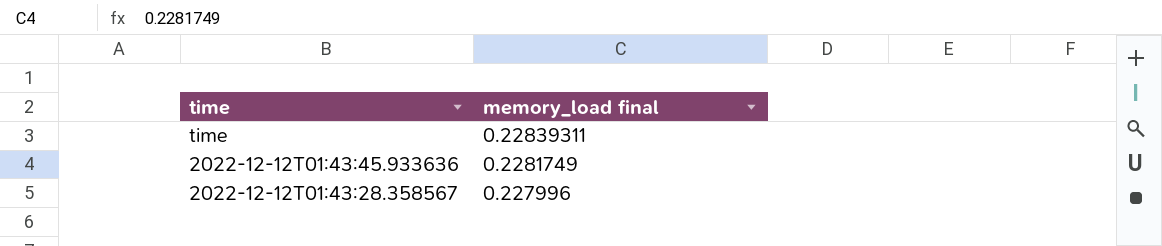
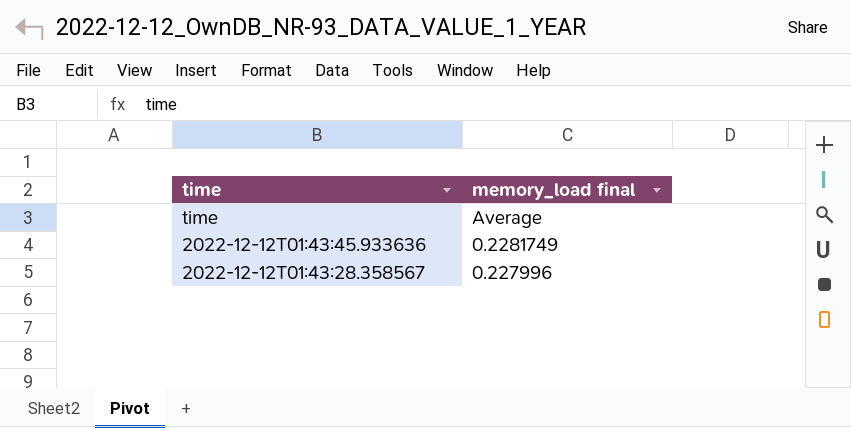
time | memory_load final: 0.22839311 -> Average

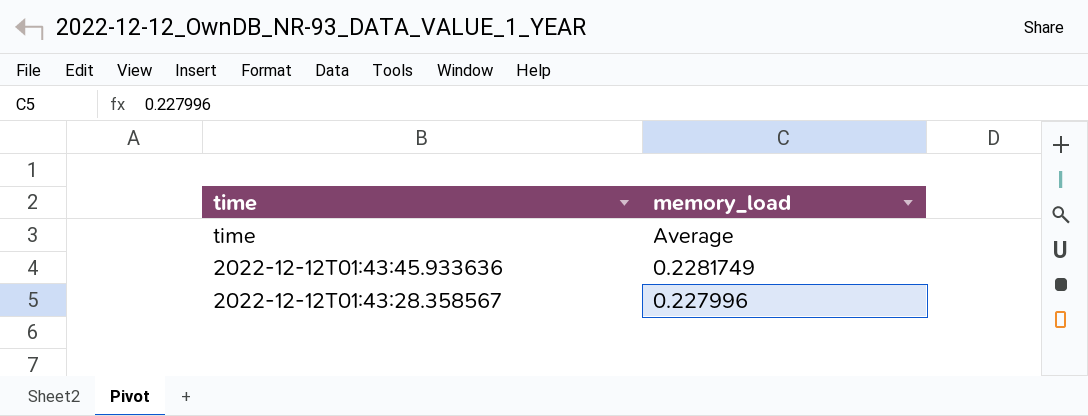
column name: memory_load final -> memory_load

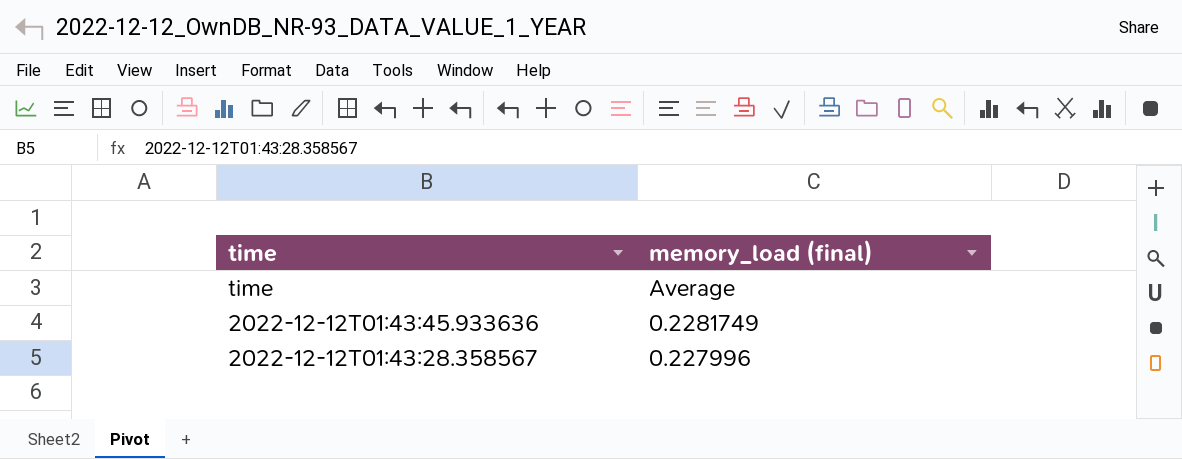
column name: memory_load -> memory_load (final)

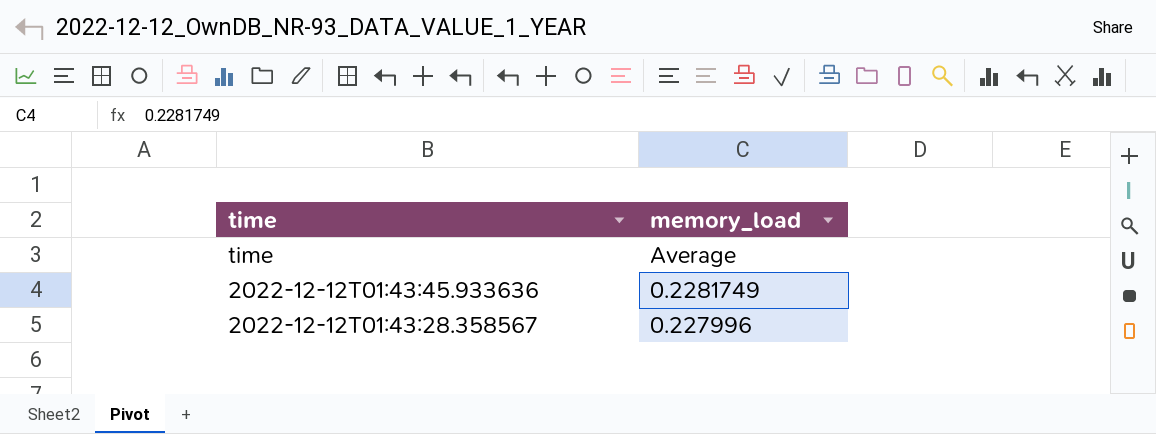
column name: memory_load (final) -> memory_load

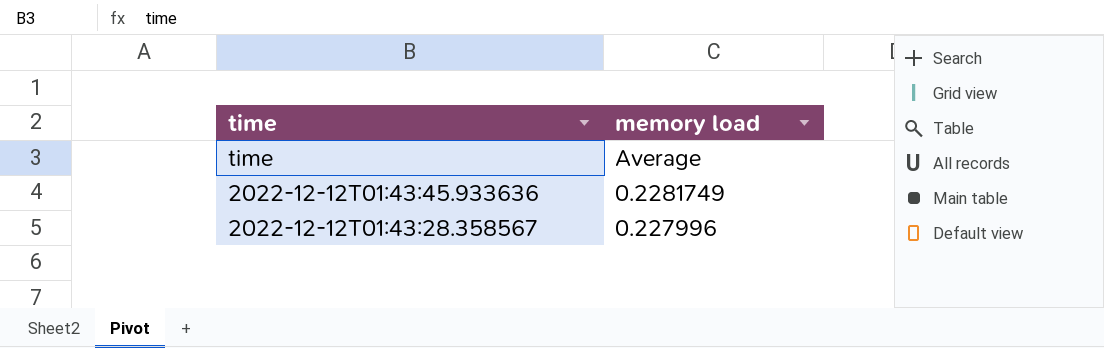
column name: memory_load -> memory load

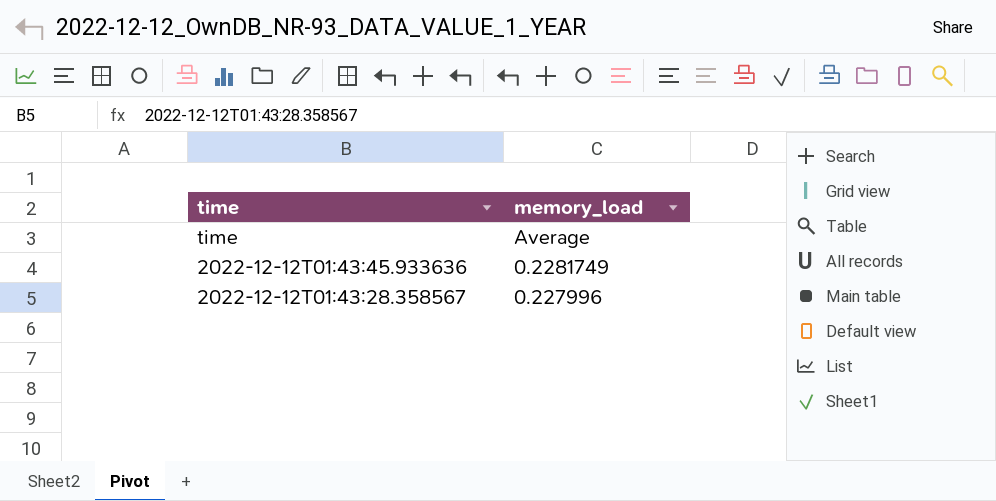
column name: memory load -> memory_load

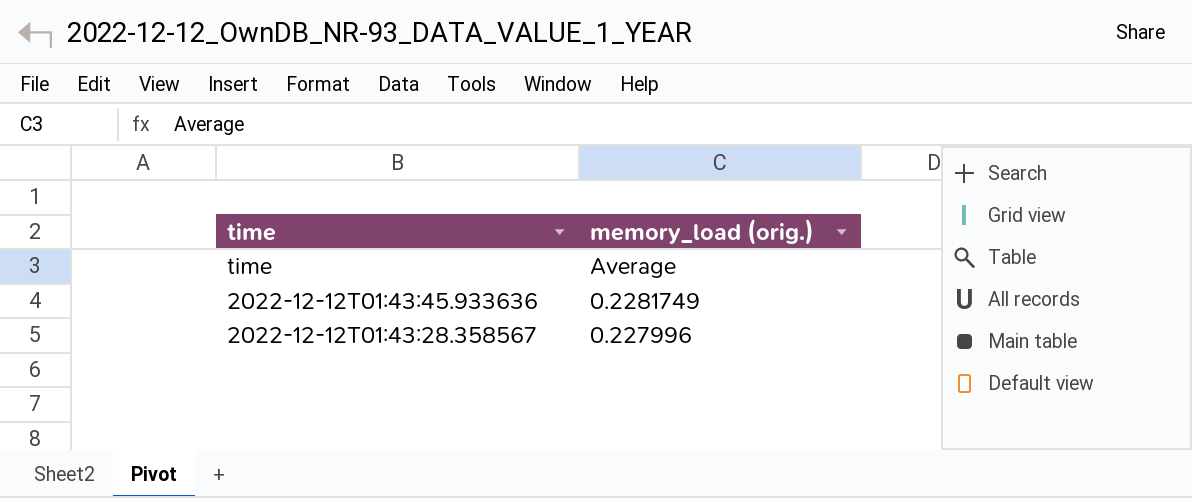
column name: memory_load -> memory_load (orig.)

